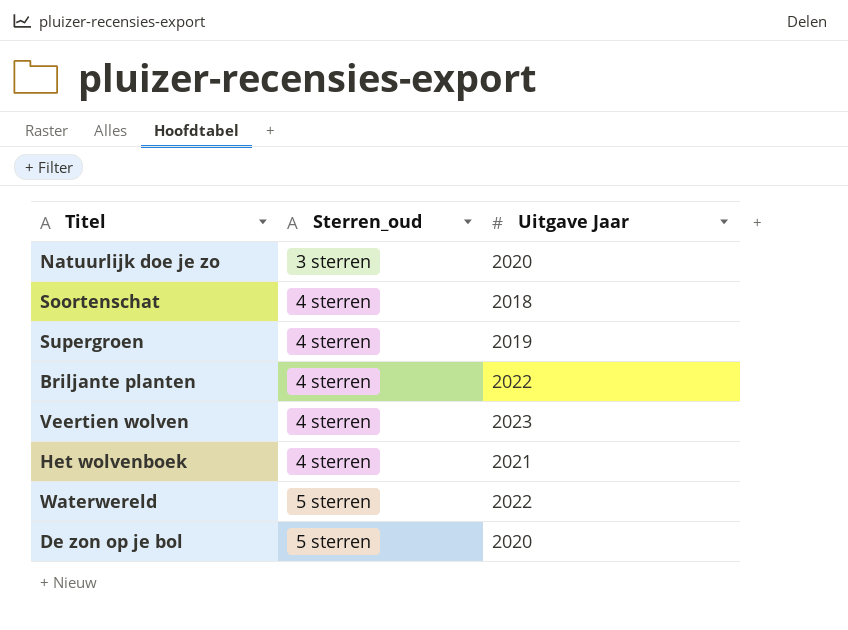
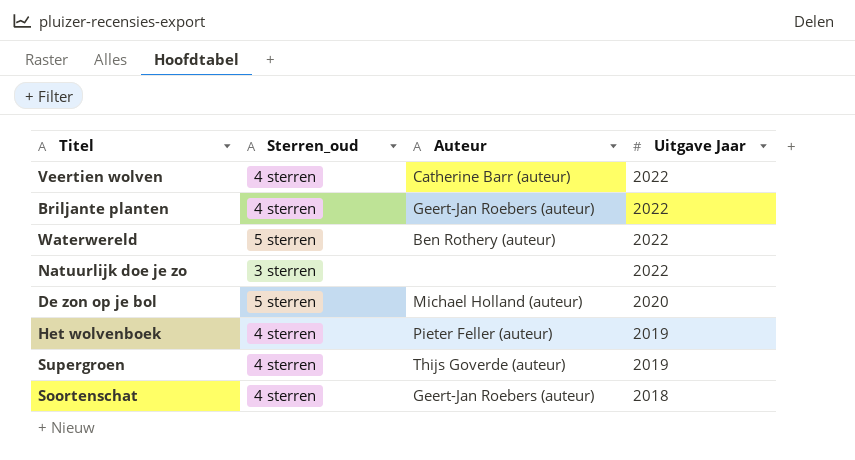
row order: Sterren_oud ascending -> Uitgave Jaar descending
column Auteur | position: none -> 3
Veertien wolven | Uitgave Jaar: 2023 -> 2022
Natuurlijk doe je zo | Uitgave Jaar: 2020 -> 2022
Het wolvenboek | Uitgave Jaar: 2021 -> 2019

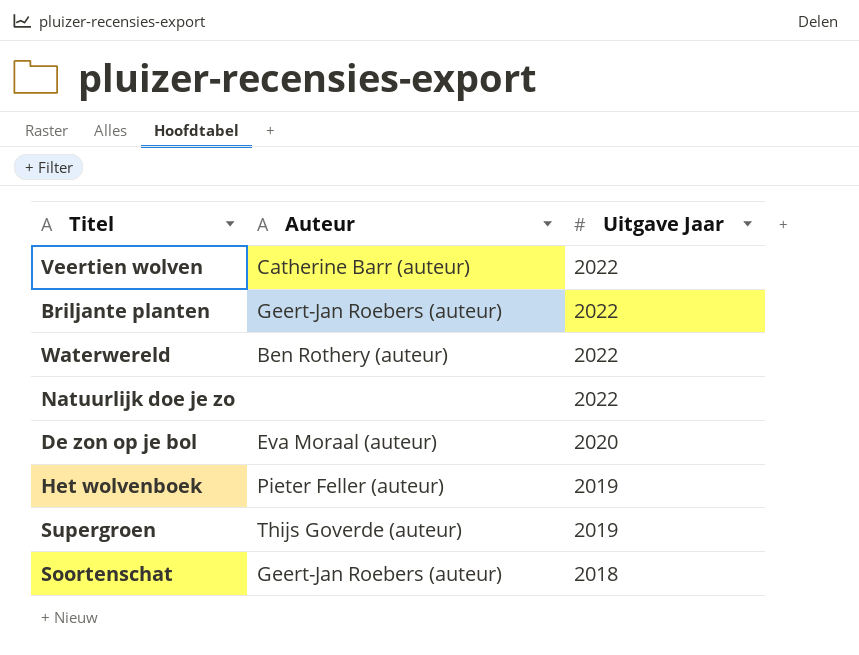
column Sterren_oud | position: 2 -> none
De zon op je bol | Auteur: Michael Holland (auteur) -> Eva Moraal (auteur)

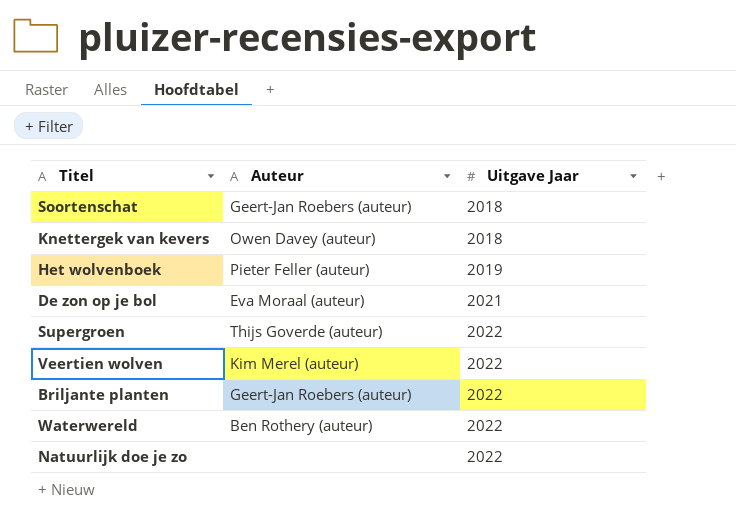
row order: Uitgave Jaar descending -> Uitgave Jaar ascending
row Knettergek van kevers: none -> Owen Davey (auteur) | 2018
De zon op je bol | Uitgave Jaar: 2020 -> 2021
Supergroen | Uitgave Jaar: 2019 -> 2022
Veertien wolven | Auteur: Catherine Barr (auteur) -> Kim Merel (auteur)

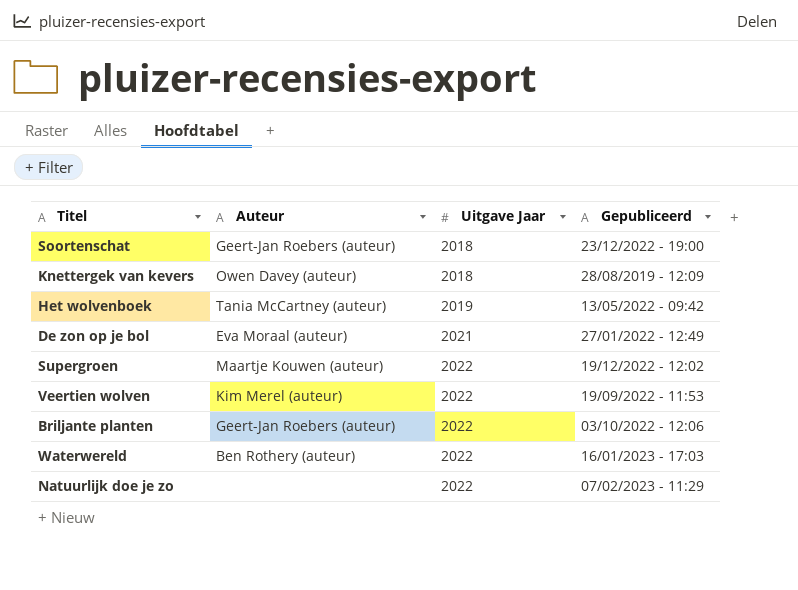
column Gepubliceerd | position: none -> 4
Het wolvenboek | Auteur: Pieter Feller (auteur) -> Tania McCartney (auteur)
Supergroen | Auteur: Thijs Goverde (auteur) -> Maartje Kouwen (auteur)

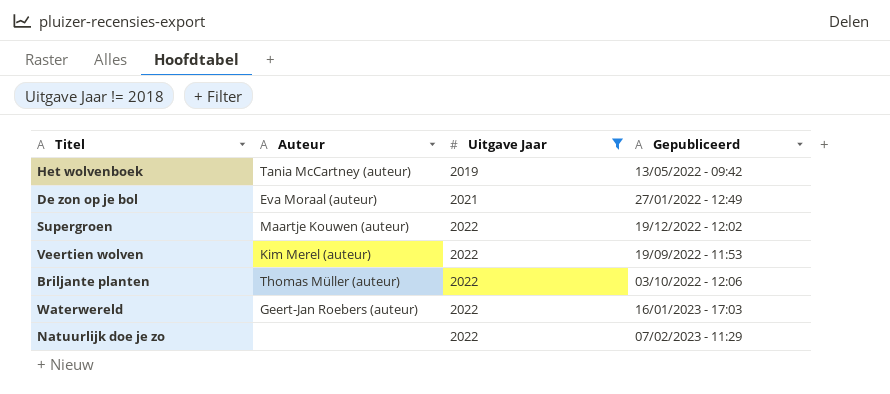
filter: none -> Uitgave Jaar != 2018
Briljante planten | Auteur: Geert-Jan Roebers (auteur) -> Thomas Müller (auteur)
Waterwereld | Auteur: Ben Rothery (auteur) -> Geert-Jan Roebers (auteur)

